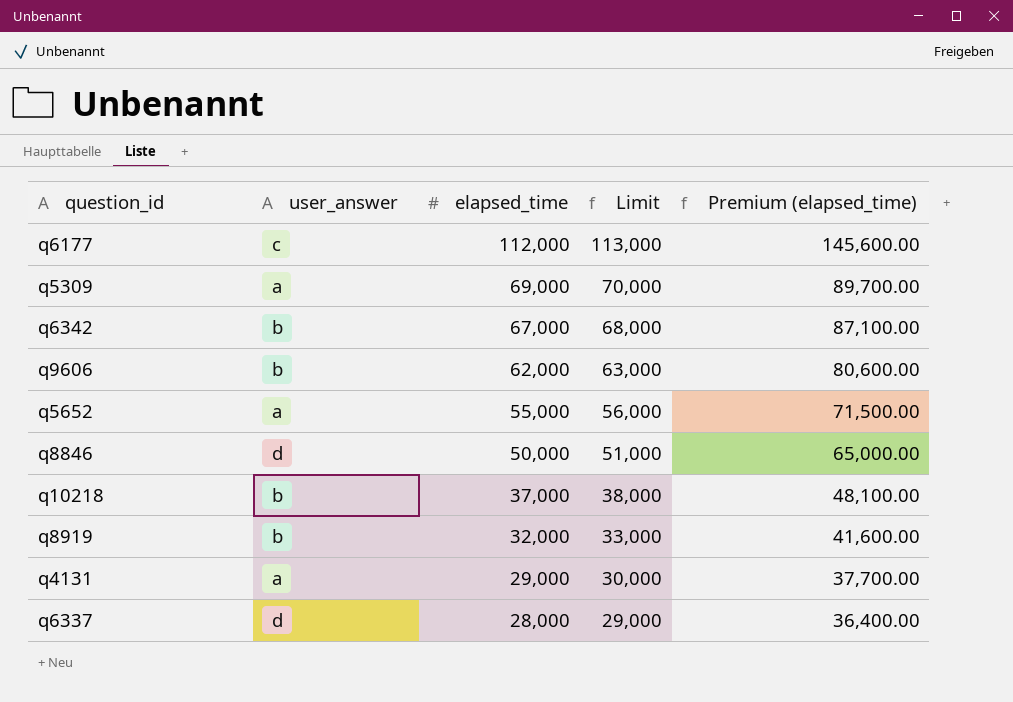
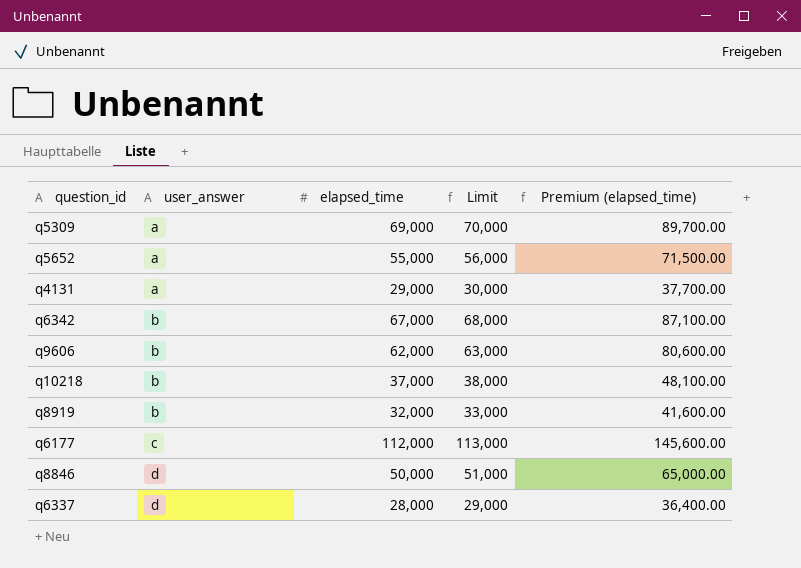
row order: elapsed_time descending -> user_answer ascending

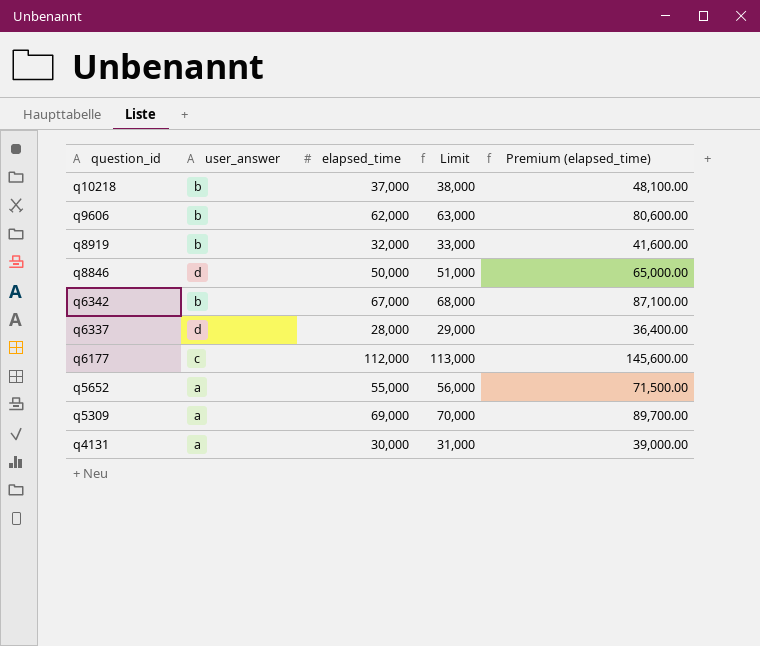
row order: user_answer ascending -> question_id descending
q4131 | elapsed_time: 29,000 -> 30,000
q4131 | Limit: 30,000 -> 31,000
q4131 | Premium (elapsed_time): 37,700.00 -> 39,000.00

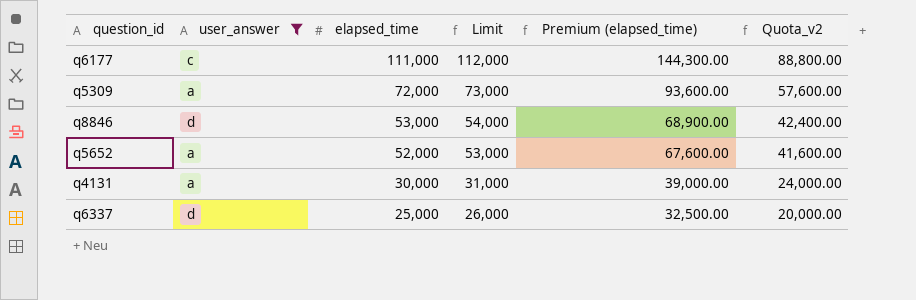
filter: none -> user_answer != b
row order: question_id descending -> elapsed_time descending
column Quota_v2 | formula: none -> [elapsed_time] * 0.8
q6177 | elapsed_time: 112,000 -> 111,000
q6177 | Limit: 113,000 -> 112,000
q6177 | Premium (elapsed_time): 145,600.00 -> 144,300.00
q5309 | elapsed_time: 69,000 -> 72,000
q5309 | Limit: 70,000 -> 73,000
q5309 | Premium (elapsed_time): 89,700.00 -> 93,600.00
q8846 | elapsed_time: 50,000 -> 53,000
q8846 | Limit: 51,000 -> 54,000
q8846 | Premium (elapsed_time): 65,000.00 -> 68,900.00
q5652 | elapsed_time: 55,000 -> 52,000
q5652 | Limit: 56,000 -> 53,000
q5652 | Premium (elapsed_time): 71,500.00 -> 67,600.00
q6337 | elapsed_time: 28,000 -> 25,000
q6337 | Limit: 29,000 -> 26,000
q6337 | Premium (elapsed_time): 36,400.00 -> 32,500.00

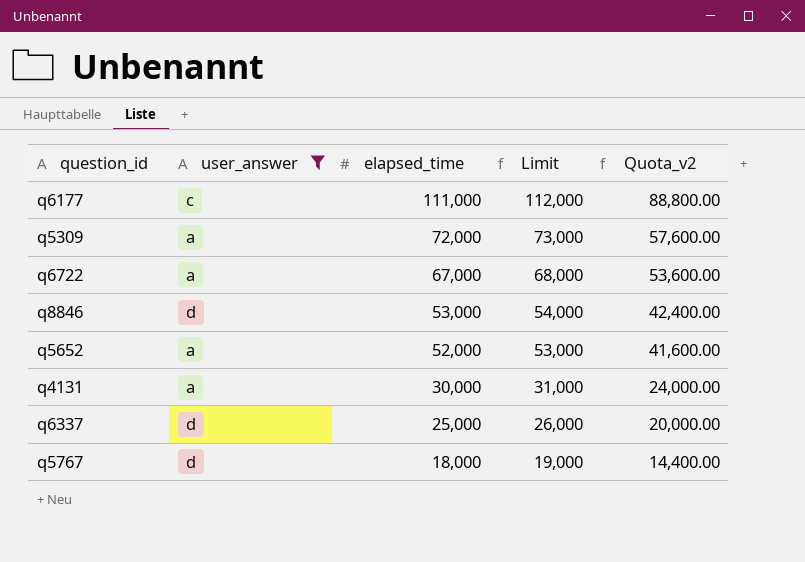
column Premium (elapsed_time) | formula: [elapsed_time] * 1.3 -> none
row q6722: none -> a | 67,000 | 68,000 | 53,600.00
row q5767: none -> d | 18,000 | 19,000 | 14,400.00

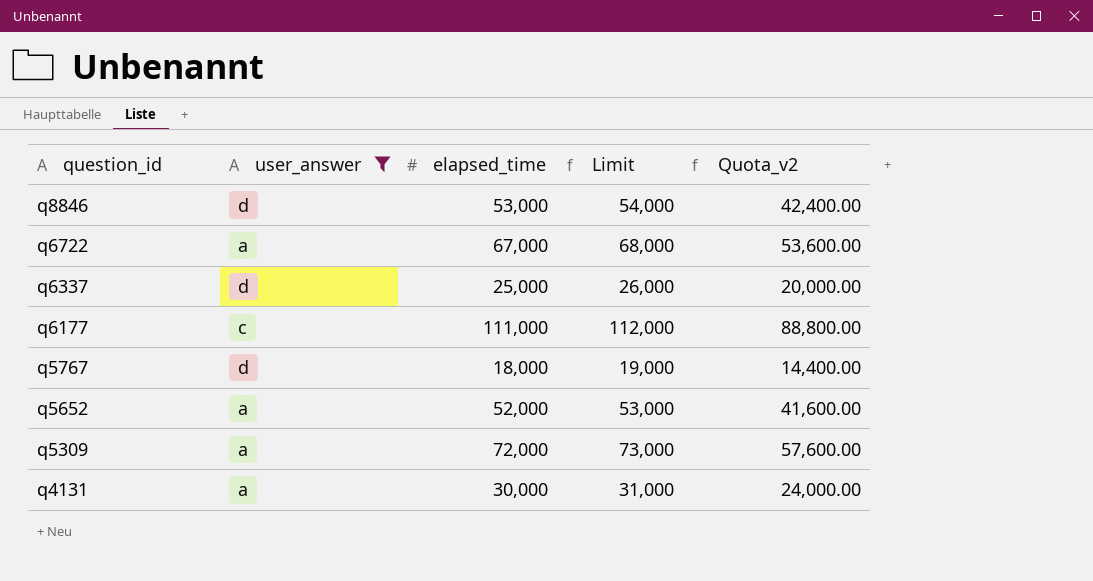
row order: elapsed_time descending -> question_id descending

